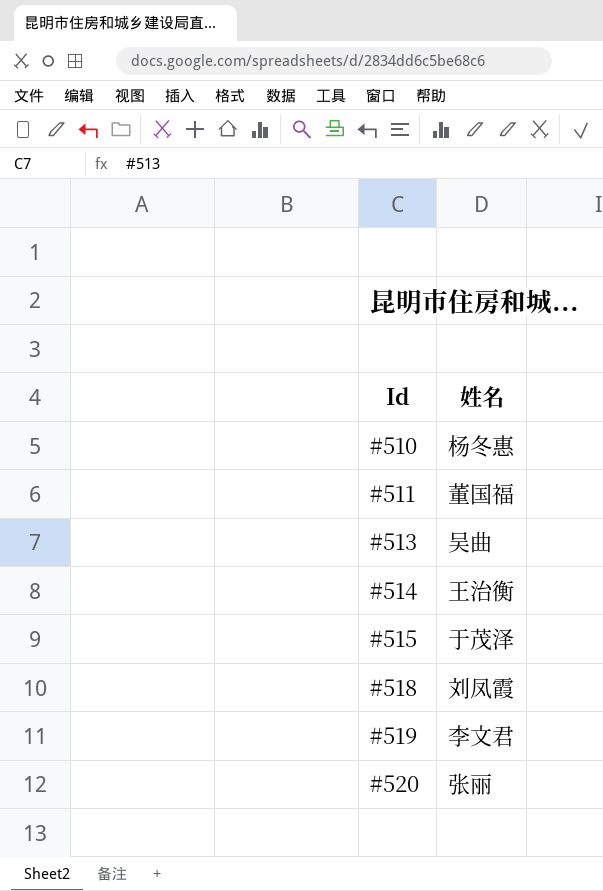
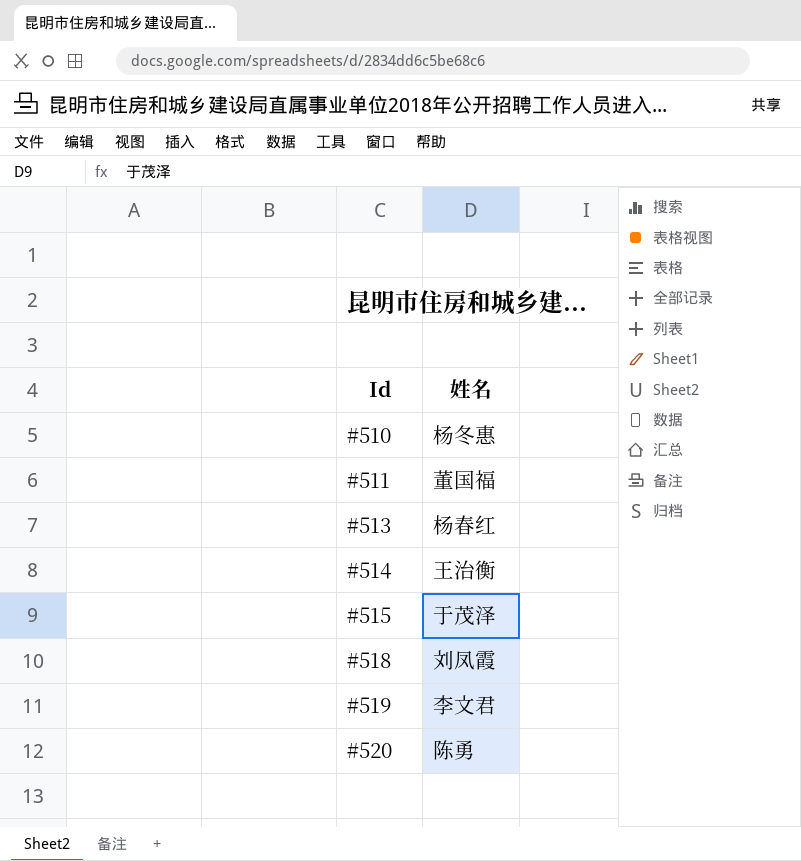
#513 | 姓名: 吴曲 -> 杨春红
#520 | 姓名: 张丽 -> 陈勇

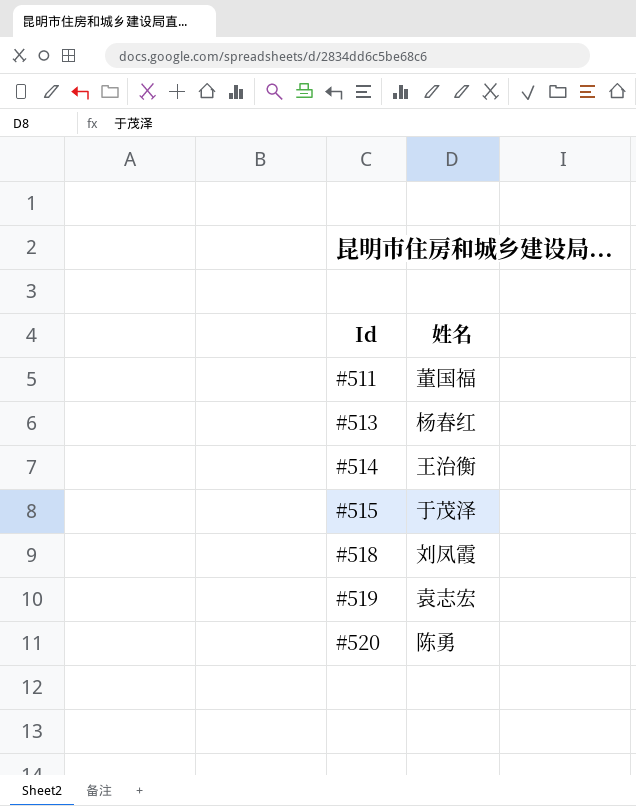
row #510: 杨冬惠 -> none
#519 | 姓名: 李文君 -> 袁志宏

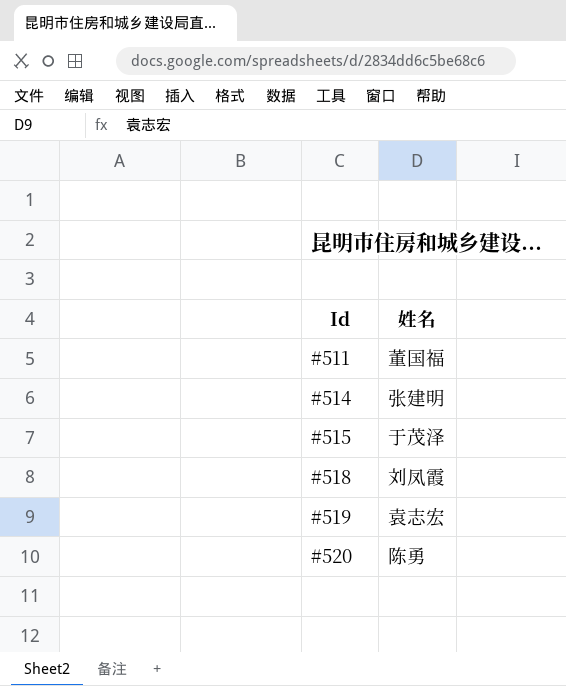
row #513: 杨春红 -> none
#514 | 姓名: 王治衡 -> 张建明

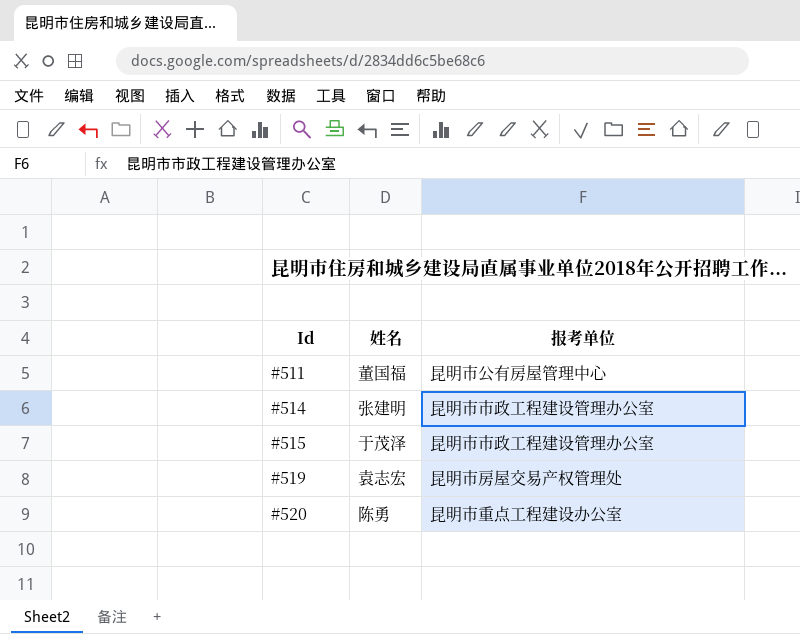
column 报考单位 | position: none -> 3
row #518: 刘凤霞 -> none

